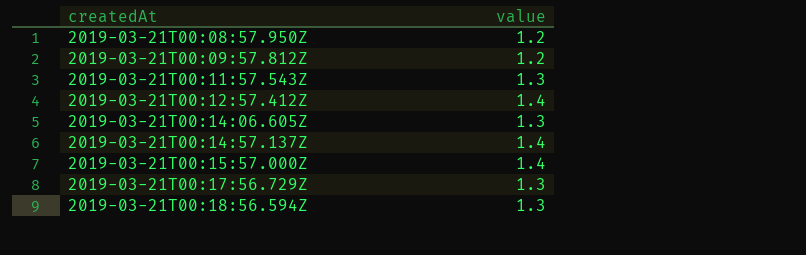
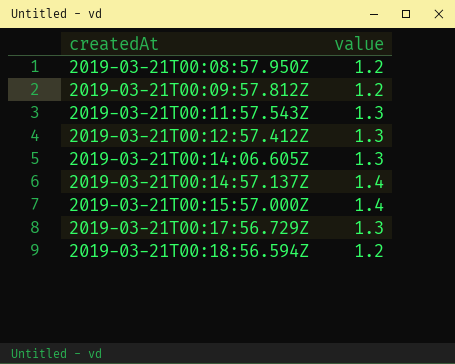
2019-03-21T00:12:57.412Z | value: 1.4 -> 1.3
2019-03-21T00:18:56.594Z | value: 1.3 -> 1.2

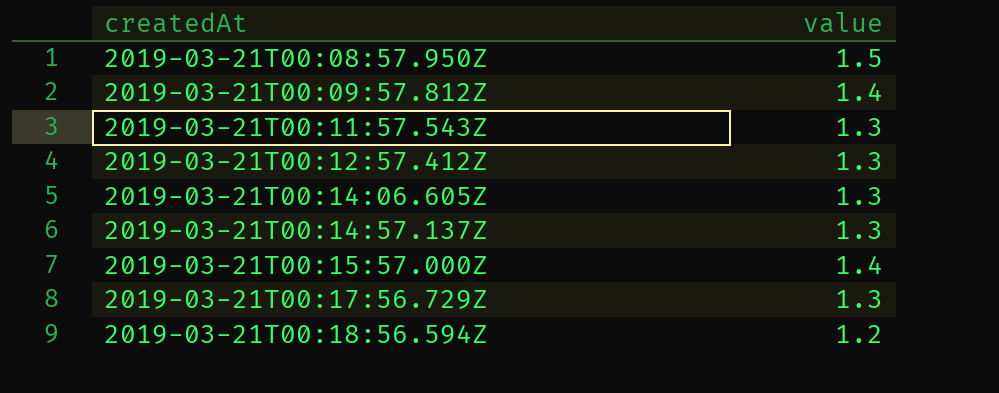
2019-03-21T00:08:57.950Z | value: 1.2 -> 1.5
2019-03-21T00:09:57.812Z | value: 1.2 -> 1.4
2019-03-21T00:14:57.137Z | value: 1.4 -> 1.3

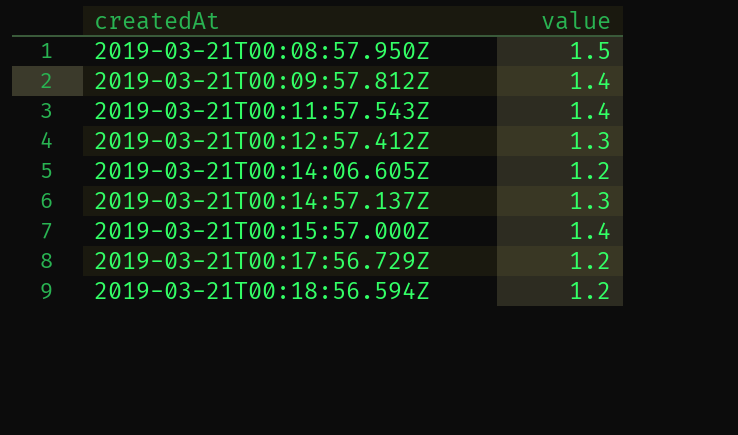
2019-03-21T00:11:57.543Z | value: 1.3 -> 1.4
2019-03-21T00:14:06.605Z | value: 1.3 -> 1.2
2019-03-21T00:17:56.729Z | value: 1.3 -> 1.2

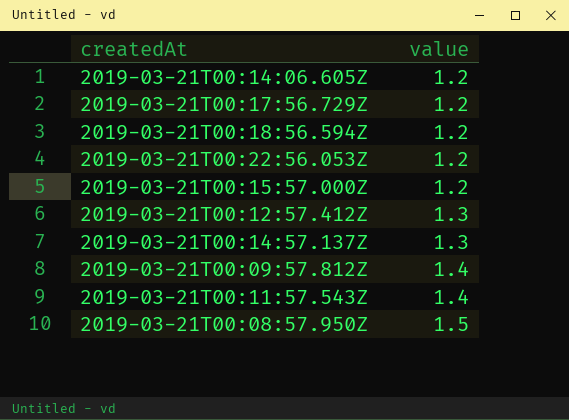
row order: createdAt ascending -> value ascending
row 2019-03-21T00:22:56.053Z: none -> 1.2
2019-03-21T00:15:57.000Z | value: 1.4 -> 1.2

